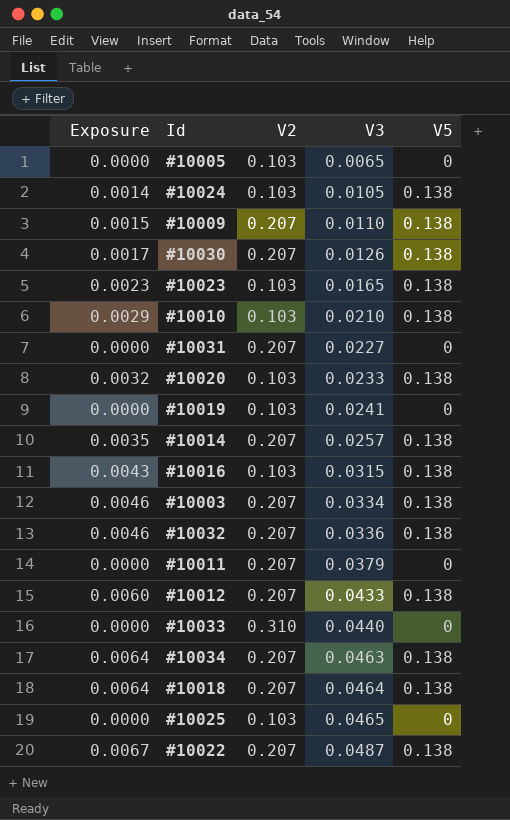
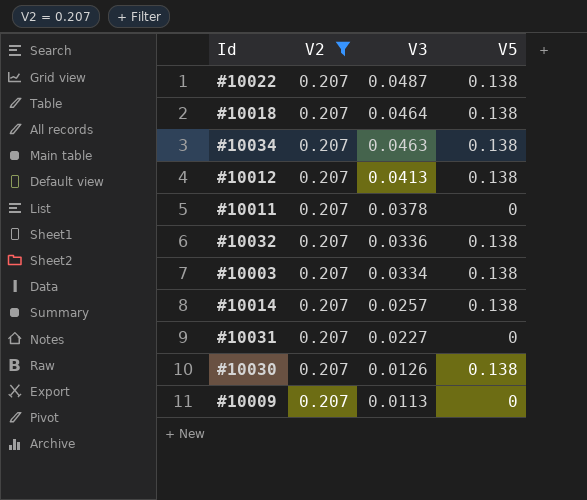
filter: none -> V2 = 0.207
row order: V3 ascending -> V3 descending
column Exposure | formula: [V3] * [V5] -> none
#10012 | V3: 0.0433 -> 0.0413
#10011 | V3: 0.0379 -> 0.0378
#10009 | V3: 0.0110 -> 0.0113
#10009 | V5: 0.138 -> 0

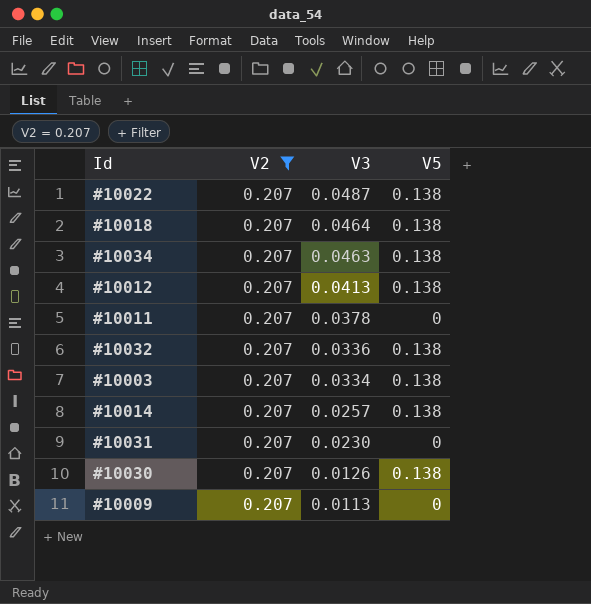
#10031 | V3: 0.0227 -> 0.0230

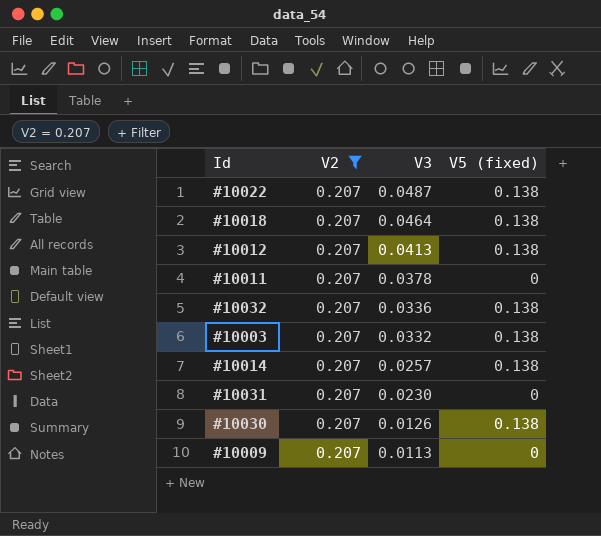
column name: V5 -> V5 (fixed)
row #10034: 0.207 | 0.0463 | 0.138 -> none
#10003 | V3: 0.0334 -> 0.0332

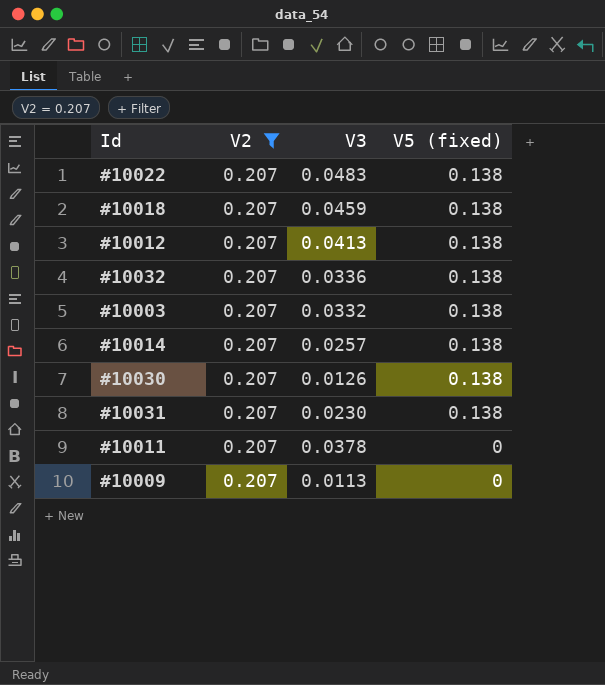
row order: V3 descending -> V5 (fixed) descending
#10022 | V3: 0.0487 -> 0.0483
#10018 | V3: 0.0464 -> 0.0459
#10031 | V5 (fixed): 0 -> 0.138

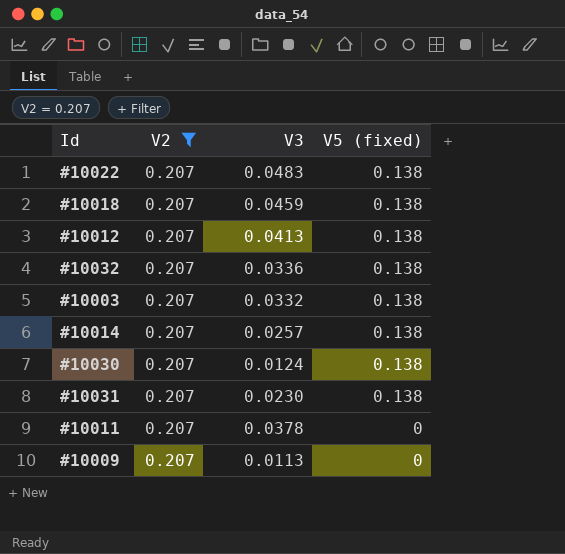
#10030 | V3: 0.0126 -> 0.0124

